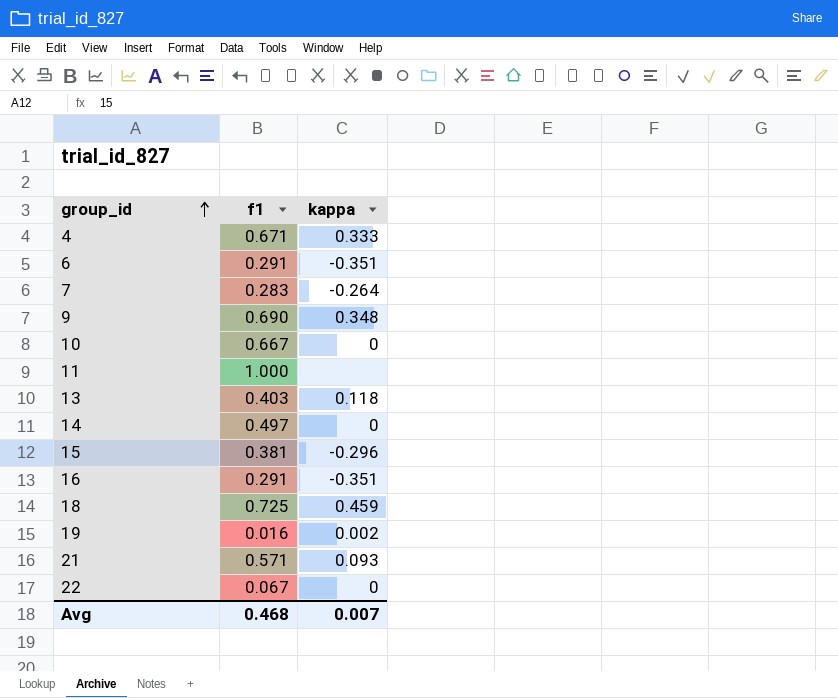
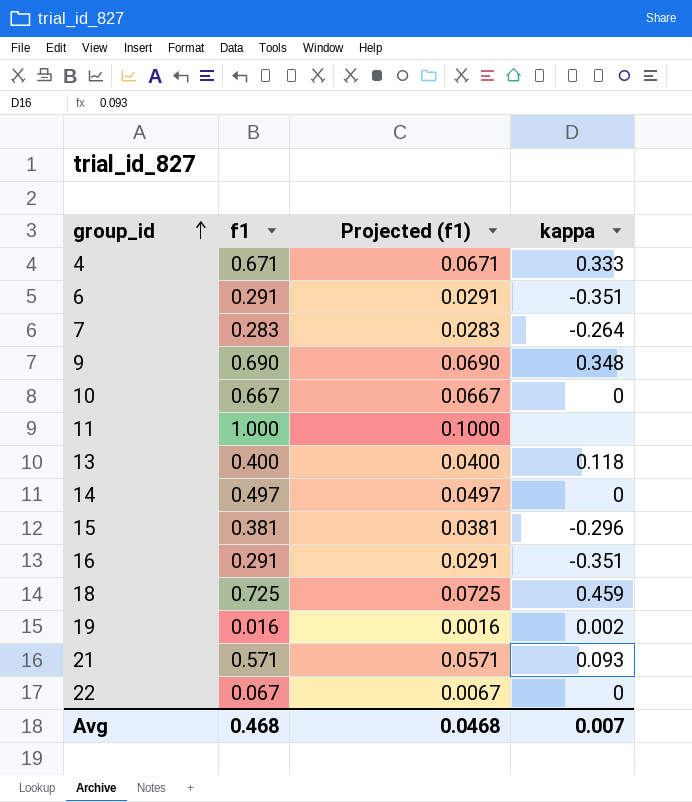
column Projected (f1) | formula: none -> [f1] * 0.1
13 | f1: 0.403 -> 0.400

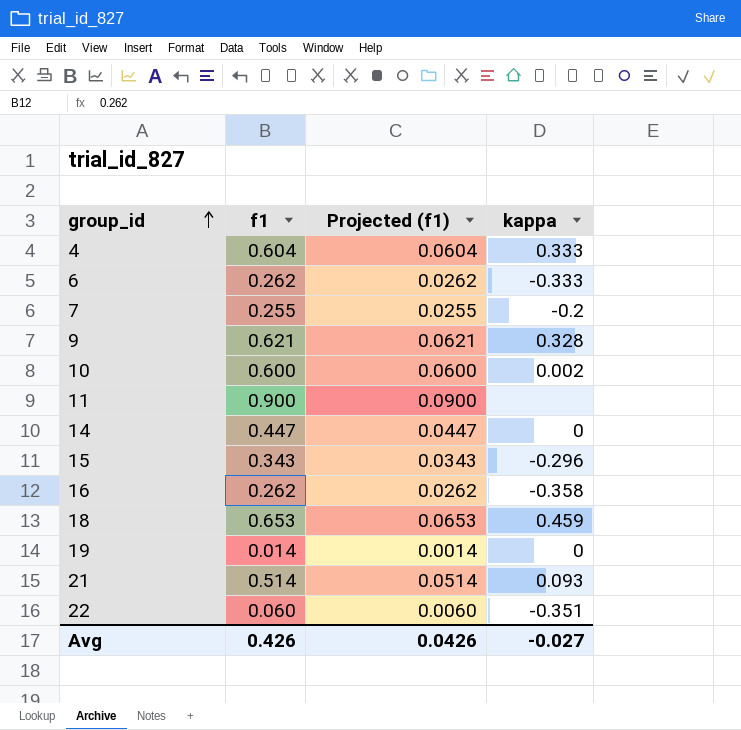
row 13: 0.400 | 0.0400 | 0.118 -> none
4 | f1: 0.671 -> 0.604
4 | Projected (f1): 0.0671 -> 0.0604
6 | f1: 0.291 -> 0.262
6 | Projected (f1): 0.0291 -> 0.0262
6 | kappa: -0.351 -> -0.333
7 | f1: 0.283 -> 0.255
7 | Projected (f1): 0.0283 -> 0.0255
7 | kappa: -0.264 -> -0.2
9 | f1: 0.690 -> 0.621
9 | Projected (f1): 0.0690 -> 0.0621
9 | kappa: 0.348 -> 0.328
10 | f1: 0.667 -> 0.600
10 | Projected (f1): 0.0667 -> 0.0600
10 | kappa: 0 -> 0.002
11 | f1: 1.000 -> 0.900
11 | Projected (f1): 0.1000 -> 0.0900
14 | f1: 0.497 -> 0.447
14 | Projected (f1): 0.0497 -> 0.0447
15 | f1: 0.381 -> 0.343
15 | Projected (f1): 0.0381 -> 0.0343
16 | f1: 0.291 -> 0.262
16 | Projected (f1): 0.0291 -> 0.0262
16 | kappa: -0.351 -> -0.358
18 | f1: 0.725 -> 0.653
18 | Projected (f1): 0.0725 -> 0.0653
19 | f1: 0.016 -> 0.014
19 | Projected (f1): 0.0016 -> 0.0014
19 | kappa: 0.002 -> 0
21 | f1: 0.571 -> 0.514
21 | Projected (f1): 0.0571 -> 0.0514
22 | f1: 0.067 -> 0.060
22 | Projected (f1): 0.0067 -> 0.0060
22 | kappa: 0 -> -0.351
Avg | f1: 0.468 -> 0.426
Avg | Projected (f1): 0.0468 -> 0.0426
Avg | kappa: 0.007 -> -0.027

